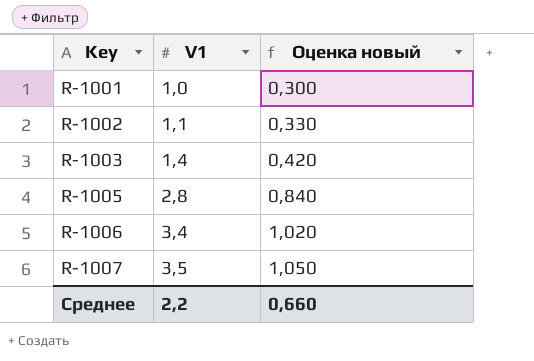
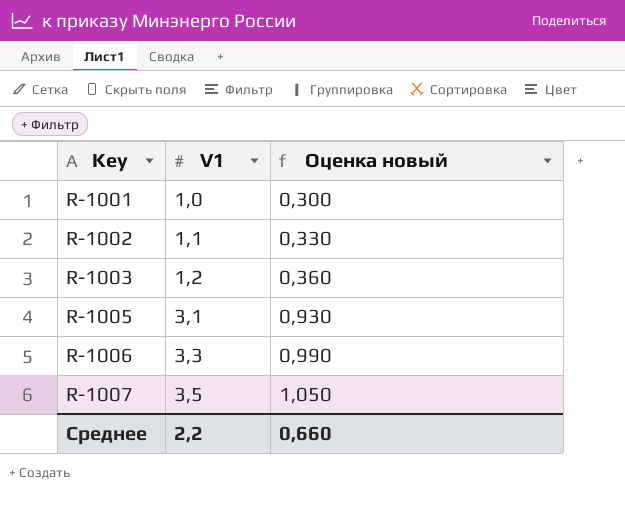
R-1003 | V1: 1,4 -> 1,2
R-1003 | Оценка новый: 0,420 -> 0,360
R-1005 | V1: 2,8 -> 3,1
R-1005 | Оценка новый: 0,840 -> 0,930
R-1006 | V1: 3,4 -> 3,3
R-1006 | Оценка новый: 1,020 -> 0,990

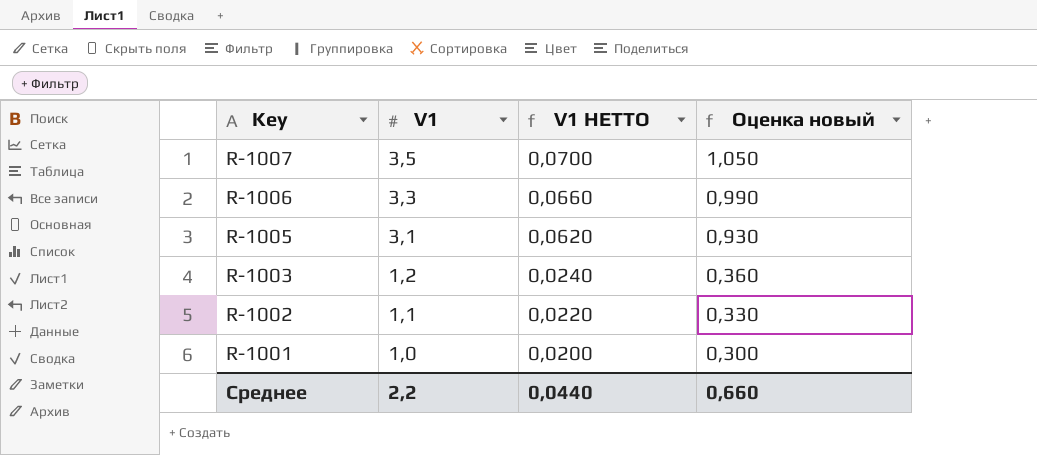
row order: Key ascending -> Key descending
column V1 НЕТТО | formula: none -> [V1] * 0,02

